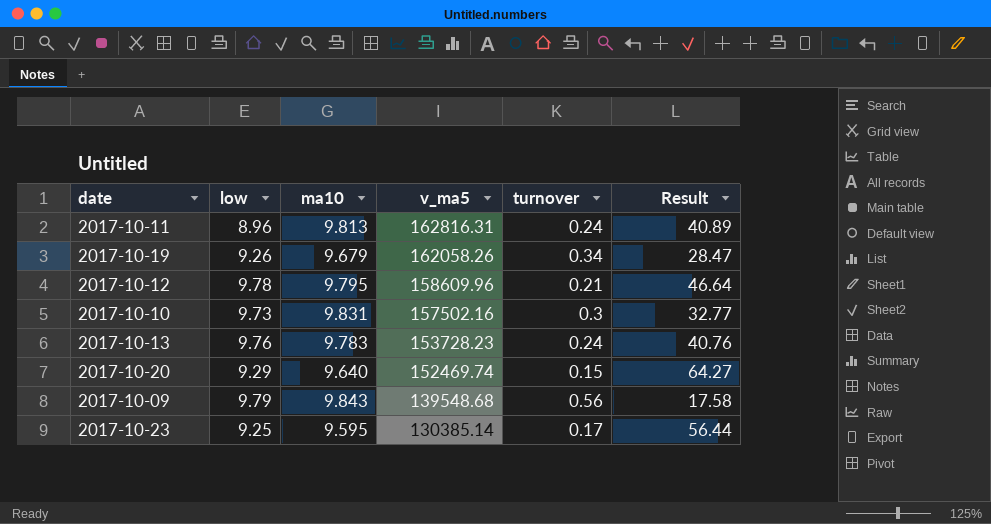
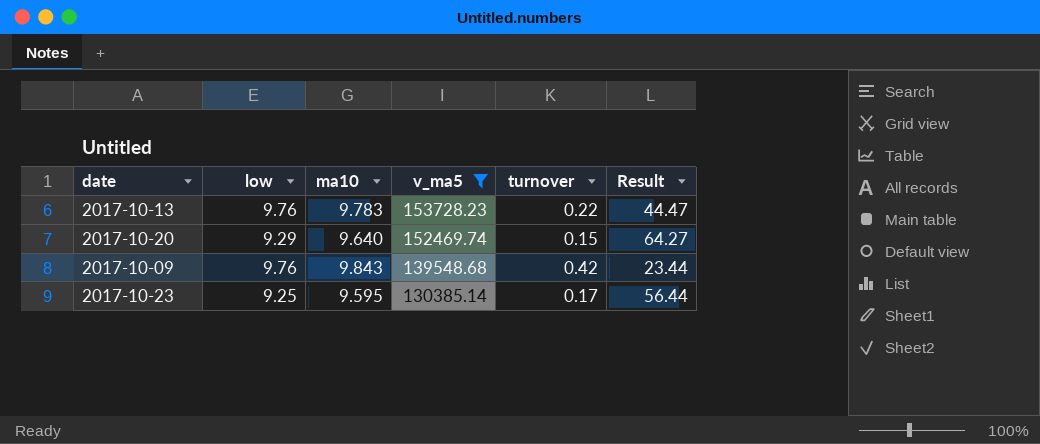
filter: none -> v_ma5 <= 153728.23
2017-10-13 | turnover: 0.24 -> 0.22
2017-10-13 | Result: 40.76 -> 44.47
2017-10-09 | low: 9.79 -> 9.76
2017-10-09 | turnover: 0.56 -> 0.42
2017-10-09 | Result: 17.58 -> 23.44

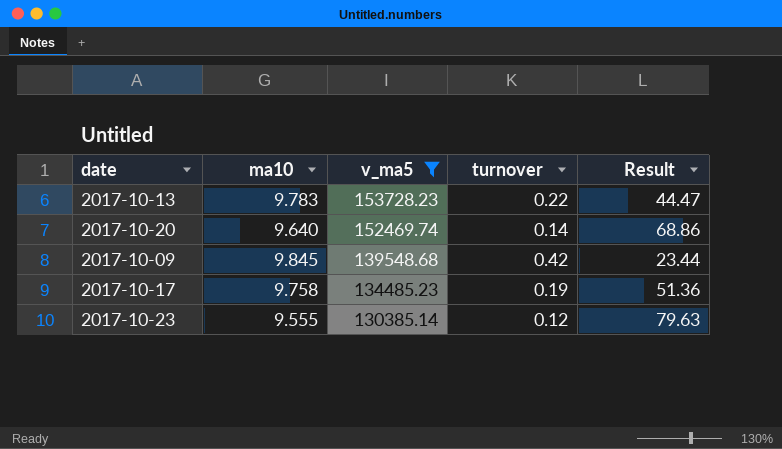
column low | position: 2 -> none
2017-10-20 | turnover: 0.15 -> 0.14
2017-10-20 | Result: 64.27 -> 68.86
2017-10-09 | ma10: 9.843 -> 9.845
row 2017-10-17: none -> 9.758 | 134485.23 | 0.19 | 51.36
2017-10-23 | ma10: 9.595 -> 9.555
2017-10-23 | turnover: 0.17 -> 0.12
2017-10-23 | Result: 56.44 -> 79.63

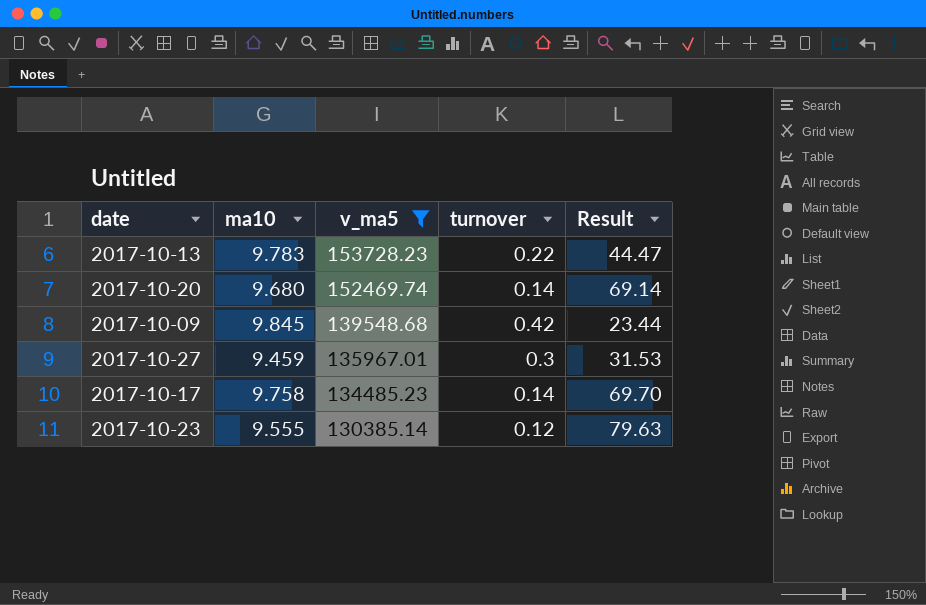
2017-10-20 | ma10: 9.640 -> 9.680
2017-10-20 | Result: 68.86 -> 69.14
row 2017-10-27: none -> 9.459 | 135967.01 | 0.3 | 31.53
2017-10-17 | turnover: 0.19 -> 0.14
2017-10-17 | Result: 51.36 -> 69.70

